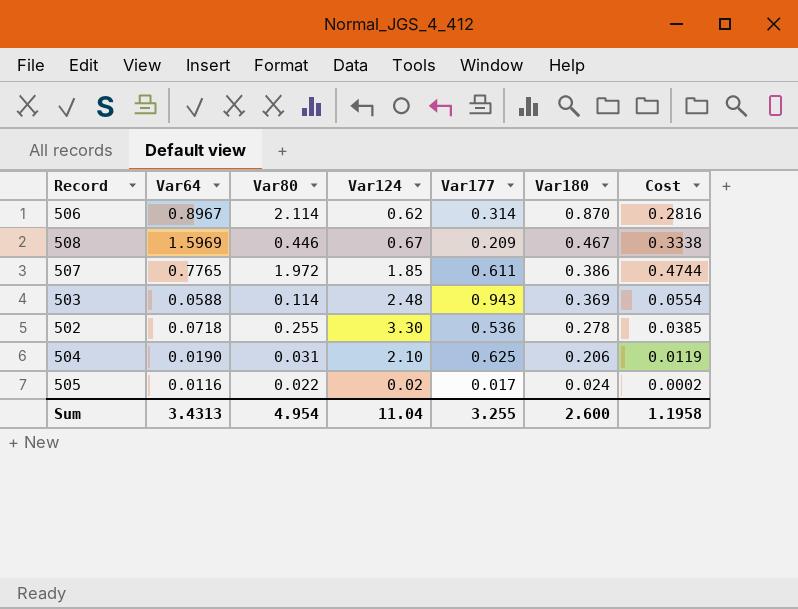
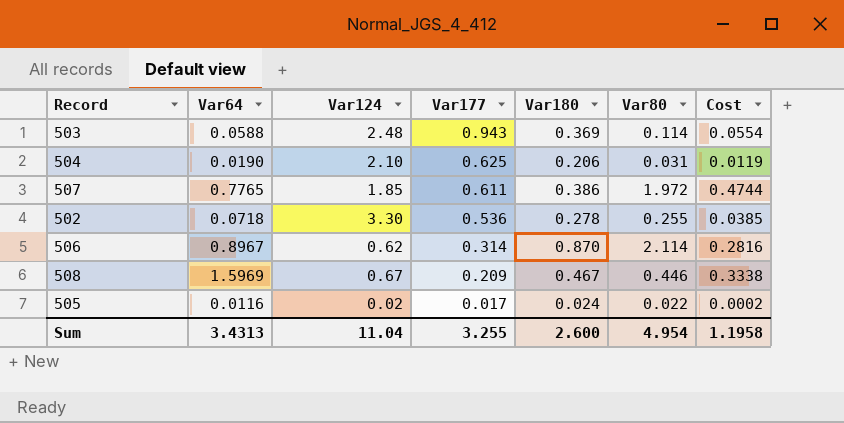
row order: Var180 descending -> Var177 descending
column Var80 | position: 3 -> 6

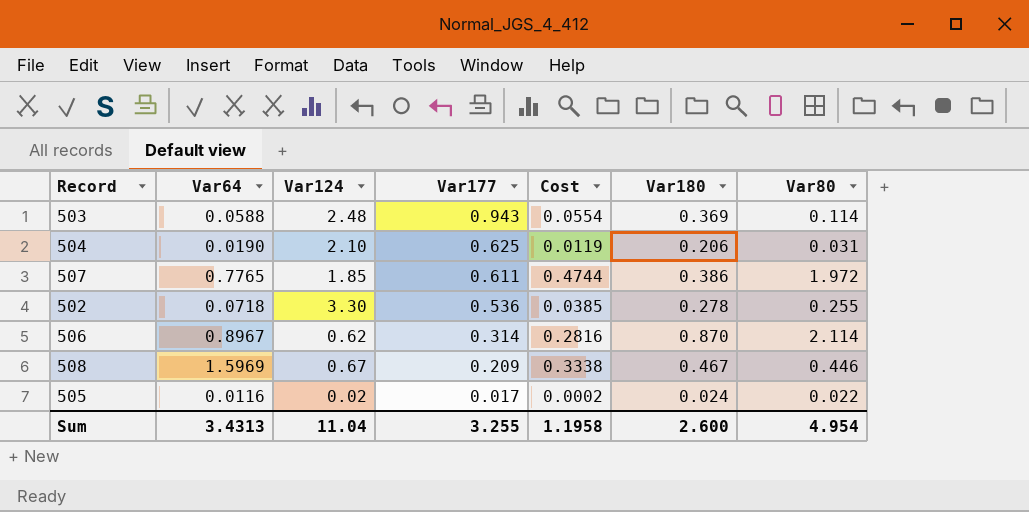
column Cost | position: 7 -> 5

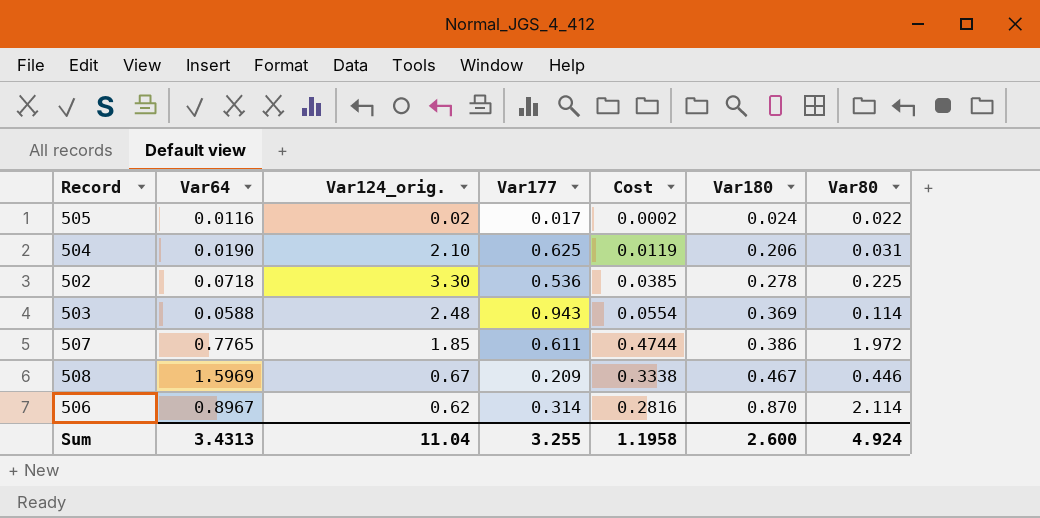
row order: Var177 descending -> Var180 ascending
column name: Var124 -> Var124_orig.
502 | Var80: 0.255 -> 0.225
Sum | Var80: 4.954 -> 4.924

